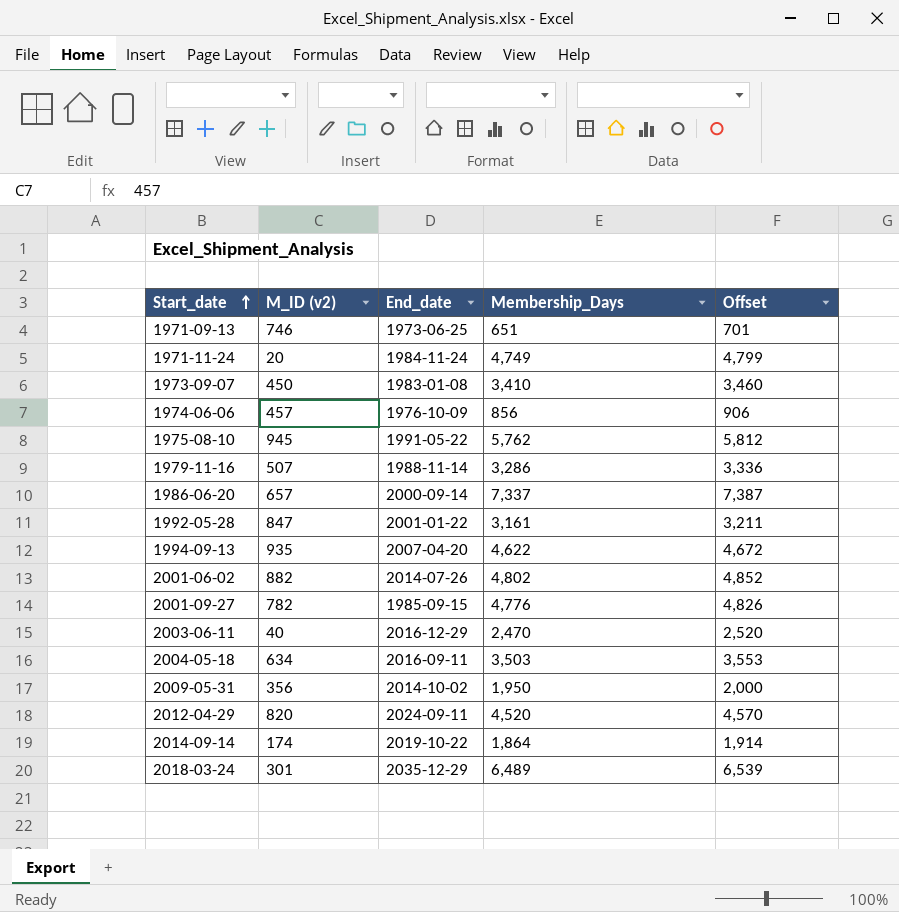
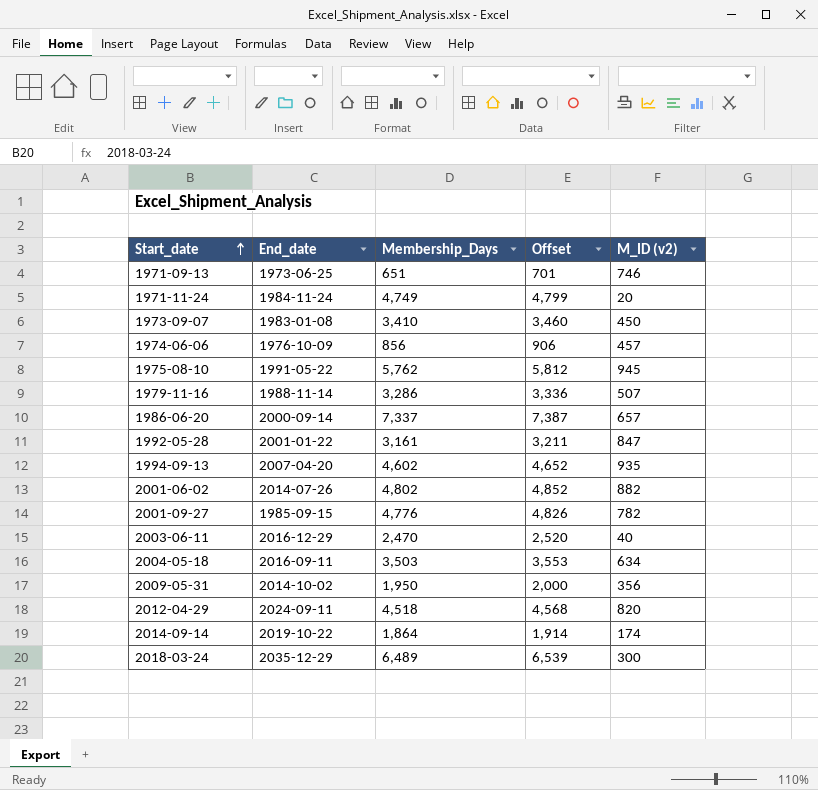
column M_ID (v2) | position: 2 -> 5
1994-09-13 | Membership_Days: 4,622 -> 4,602
1994-09-13 | Offset: 4,672 -> 4,652
2012-04-29 | Membership_Days: 4,520 -> 4,518
2012-04-29 | Offset: 4,570 -> 4,568
2018-03-24 | M_ID (v2): 301 -> 300

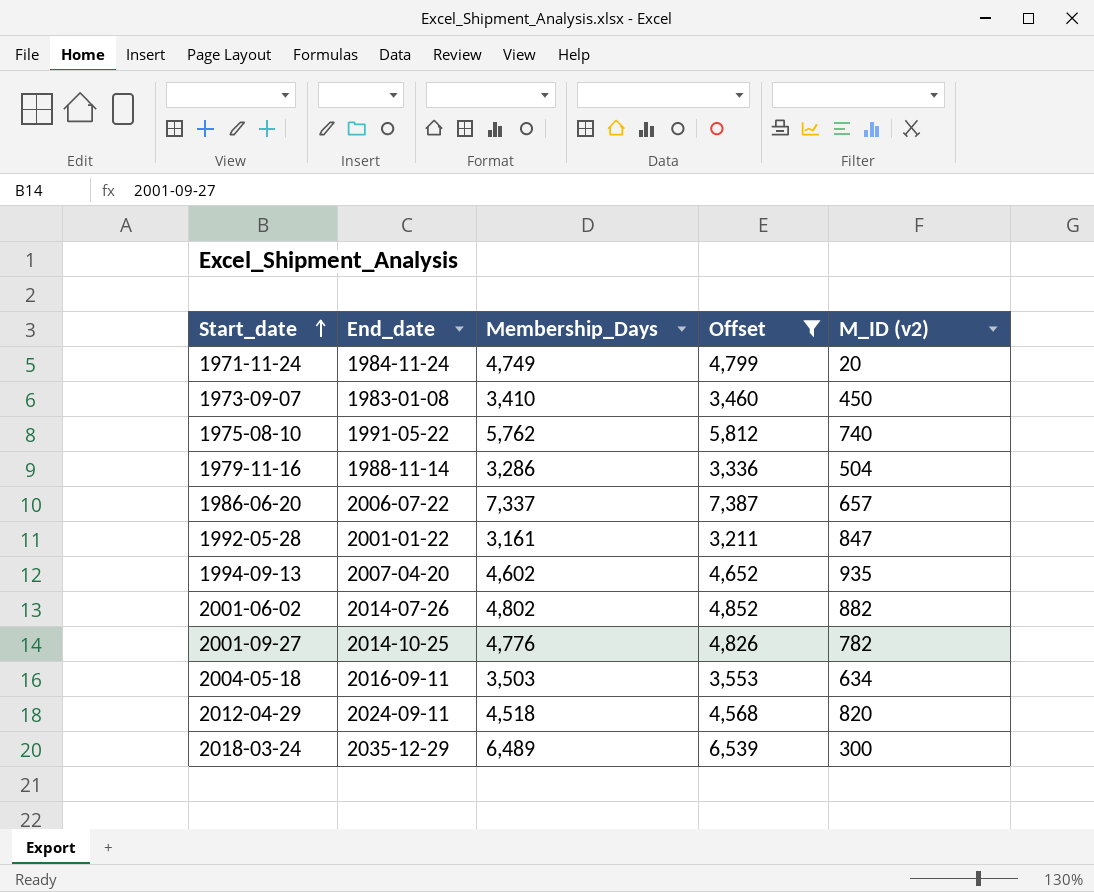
filter: none -> Offset >= 3,211
1975-08-10 | M_ID (v2): 945 -> 740
1979-11-16 | M_ID (v2): 507 -> 504
1986-06-20 | End_date: 2000-09-14 -> 2006-07-22
2001-09-27 | End_date: 1985-09-15 -> 2014-10-25

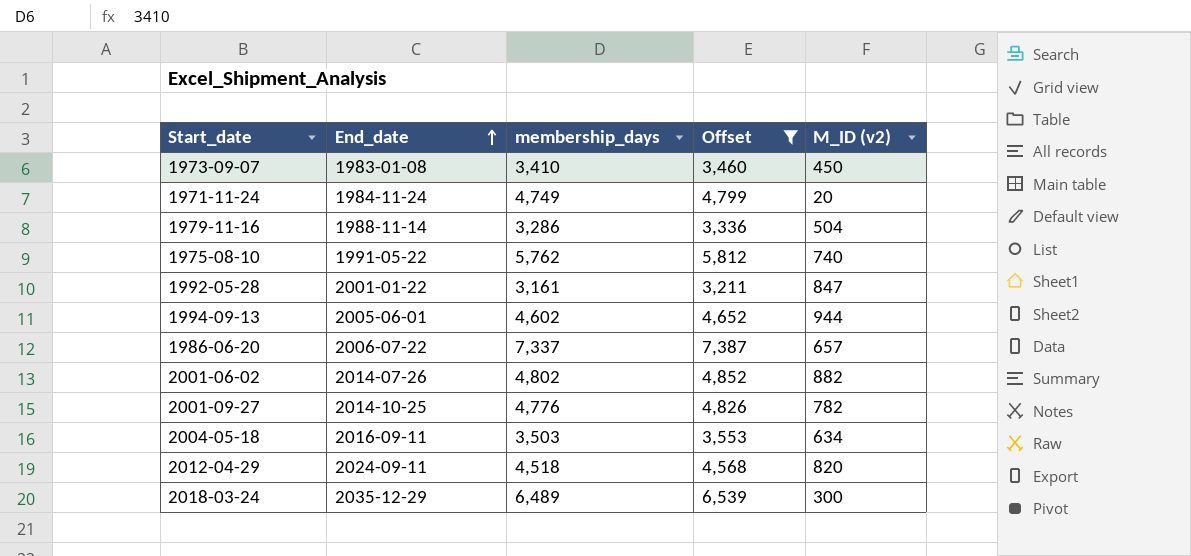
row order: Start_date ascending -> End_date ascending
column name: Membership_Days -> membership_days
1994-09-13 | End_date: 2007-04-20 -> 2005-06-01
1994-09-13 | M_ID (v2): 935 -> 944

